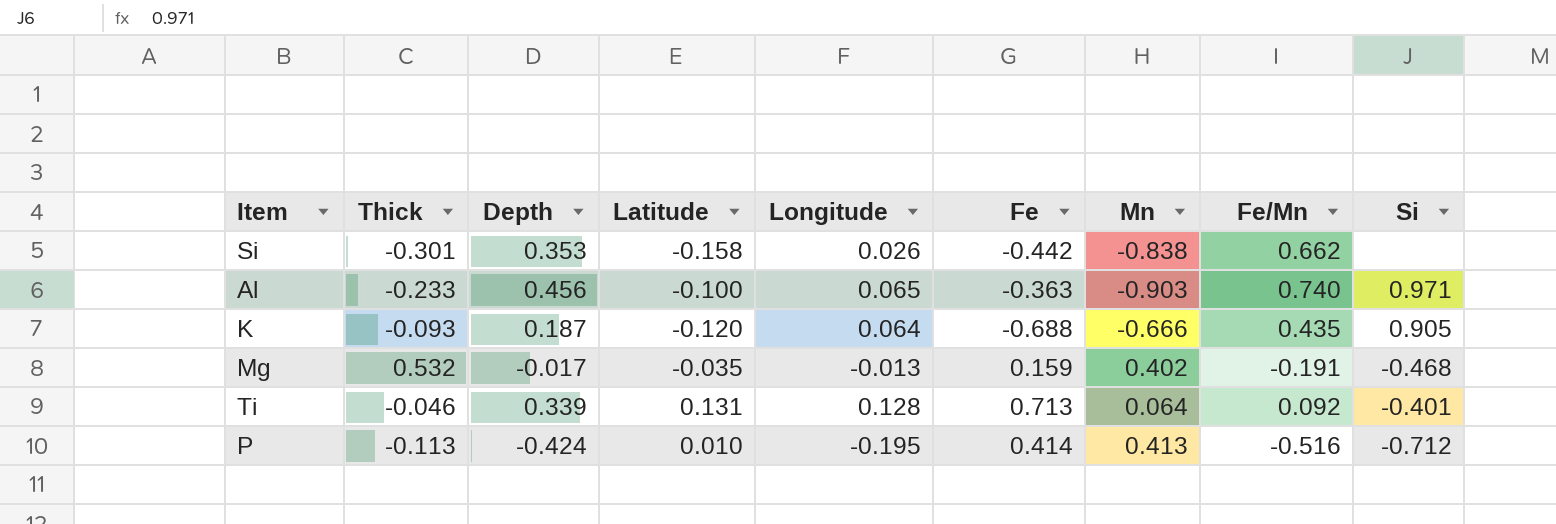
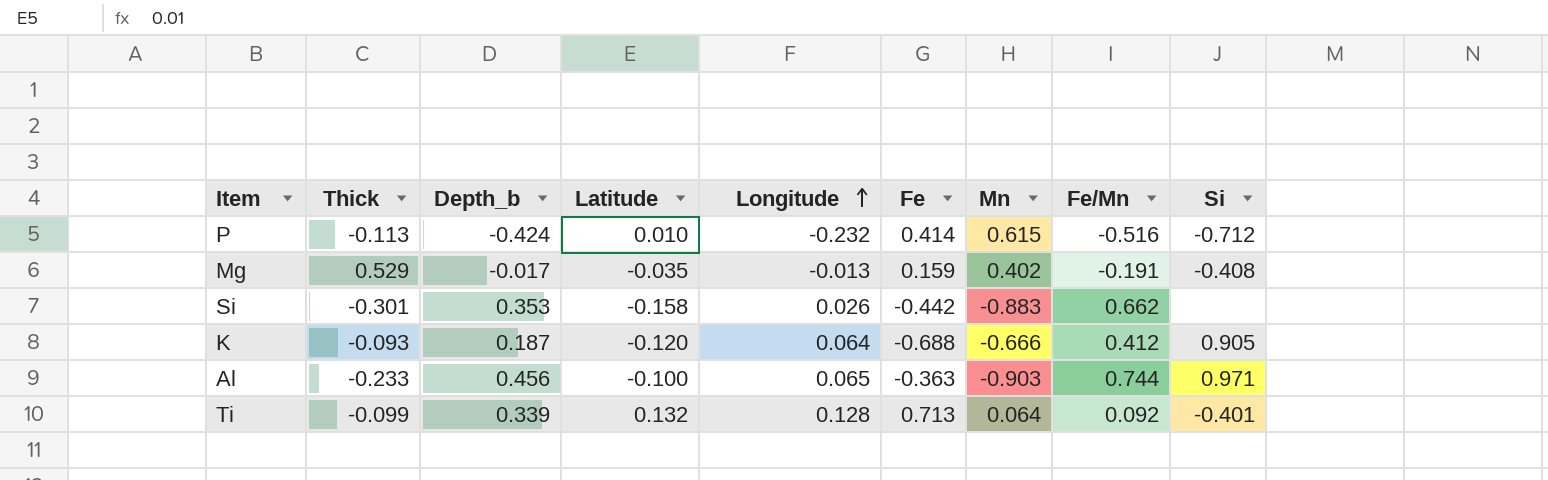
row order: none -> Longitude ascending
column name: Depth -> Depth_b
P | Longitude: -0.195 -> -0.232
P | Mn: 0.413 -> 0.615
Mg | Thick: 0.532 -> 0.529
Mg | Si: -0.468 -> -0.408
Si | Mn: -0.838 -> -0.883
K | Fe/Mn: 0.435 -> 0.412
Al | Fe/Mn: 0.740 -> 0.744
Ti | Thick: -0.046 -> -0.099
Ti | Latitude: 0.131 -> 0.132

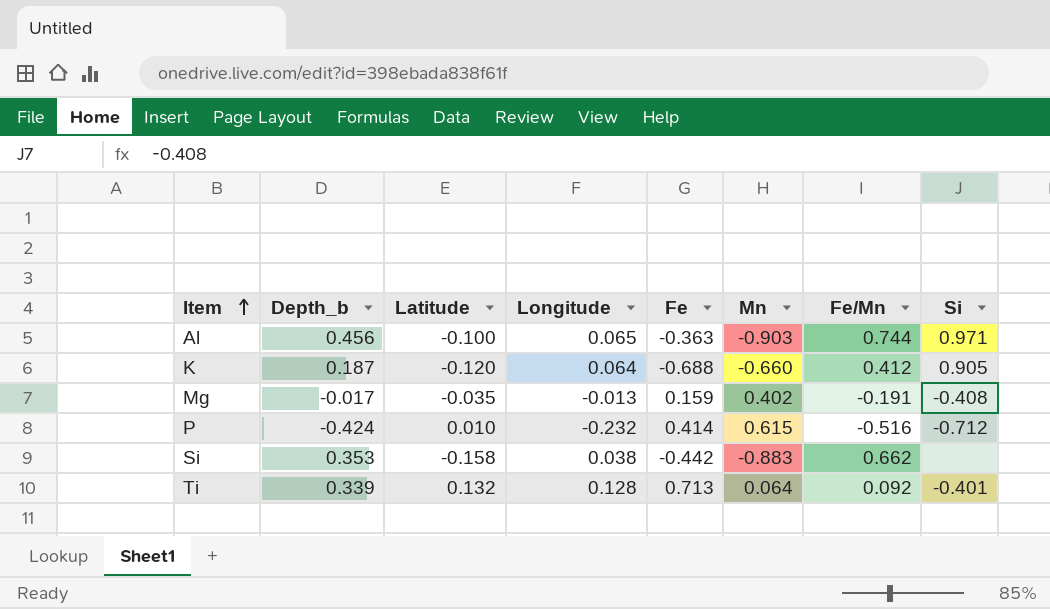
row order: Longitude ascending -> Item ascending
column Thick | position: 2 -> none
K | Mn: -0.666 -> -0.660
Si | Longitude: 0.026 -> 0.038

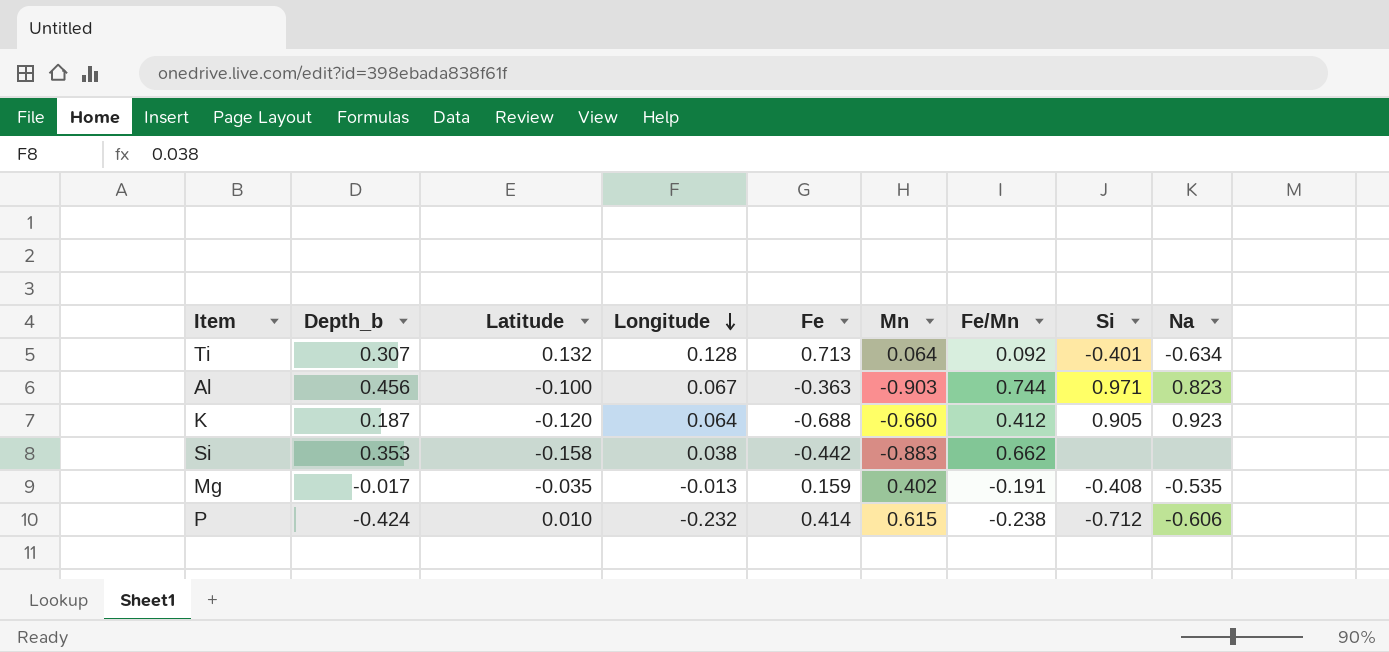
row order: Item ascending -> Longitude descending
column Na | position: none -> 9
Ti | Depth_b: 0.339 -> 0.307
Al | Longitude: 0.065 -> 0.067
P | Fe/Mn: -0.516 -> -0.238

